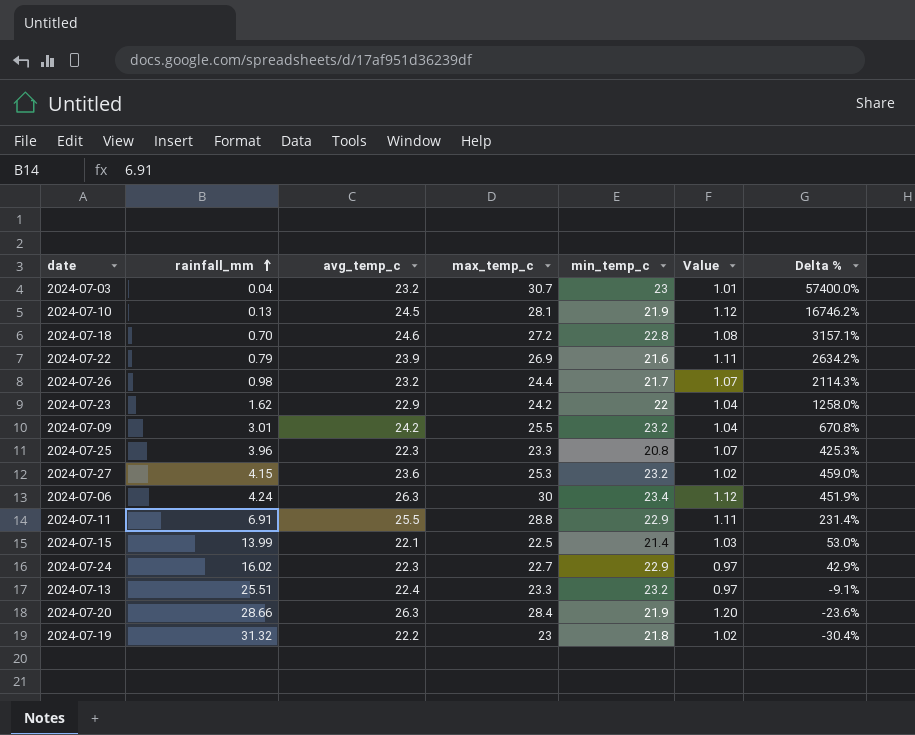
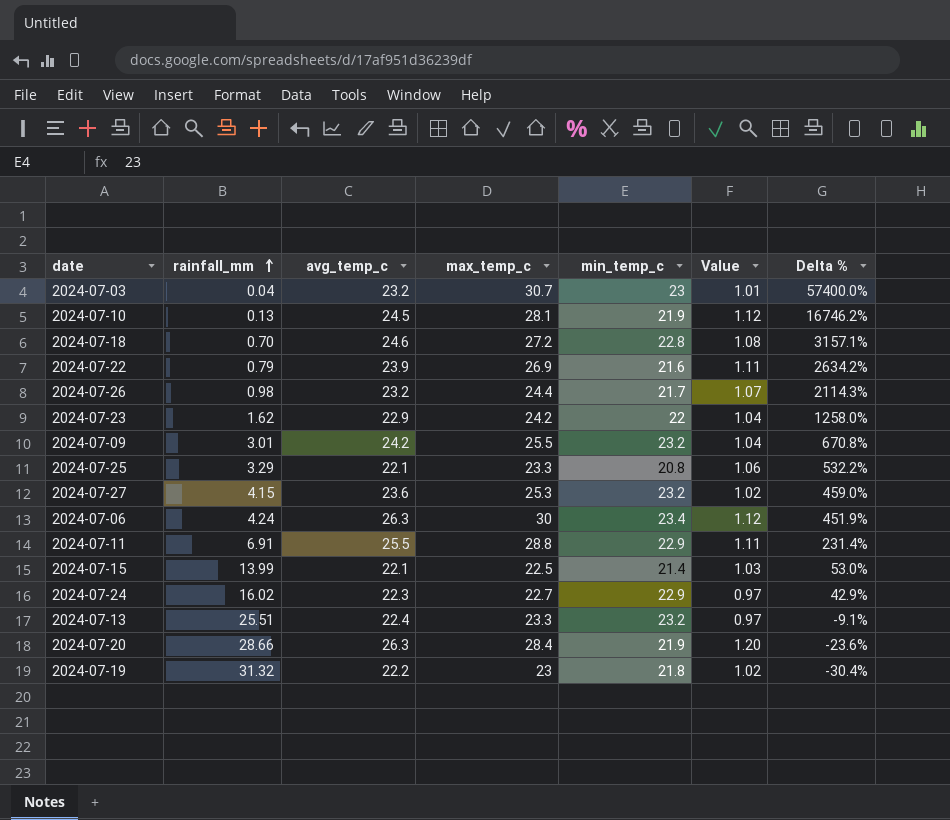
2024-07-25 | rainfall_mm: 3.96 -> 3.29
2024-07-25 | avg_temp_c: 22.3 -> 22.1
2024-07-25 | Value: 1.07 -> 1.06
2024-07-25 | Delta %: 425.3% -> 532.2%

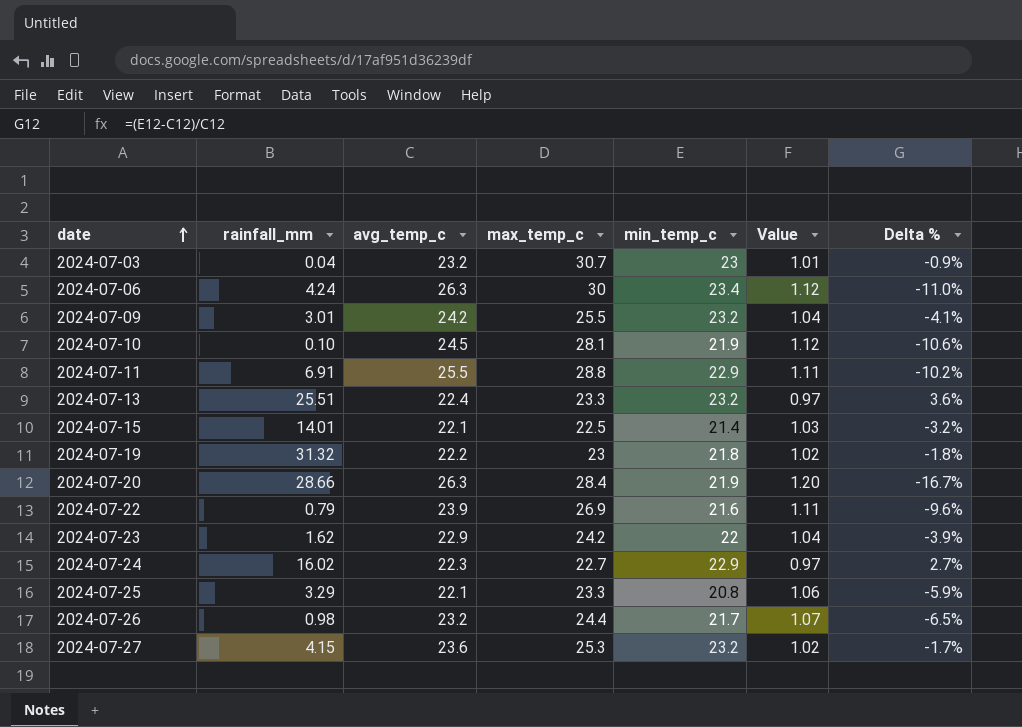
row order: rainfall_mm ascending -> date ascending
column Delta % | formula: ([min_temp_c] - [rainfall_mm]) / [rainfall_mm] -> ([min_temp_c] - [avg_temp_c]) / [avg_temp_c]
row 2024-07-18: 0.70 | 24.6 | 27.2 | 22.8 | 1.08 | 3157.1% -> none
2024-07-10 | rainfall_mm: 0.13 -> 0.10
2024-07-15 | rainfall_mm: 13.99 -> 14.01

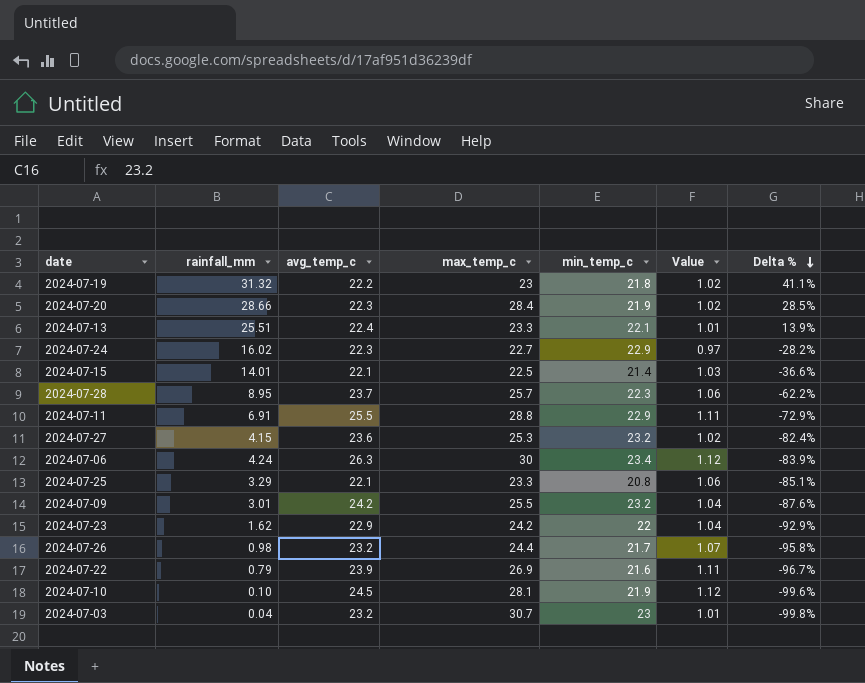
row order: date ascending -> Delta % descending
column Delta % | formula: ([min_temp_c] - [avg_temp_c]) / [avg_temp_c] -> ([rainfall_mm] - [avg_temp_c]) / [avg_temp_c]
2024-07-20 | avg_temp_c: 26.3 -> 22.3
2024-07-20 | Value: 1.20 -> 1.02
2024-07-13 | min_temp_c: 23.2 -> 22.1
2024-07-13 | Value: 0.97 -> 1.01
row 2024-07-28: none -> 8.95 | 23.7 | 25.7 | 22.3 | 1.06 | -62.2%

